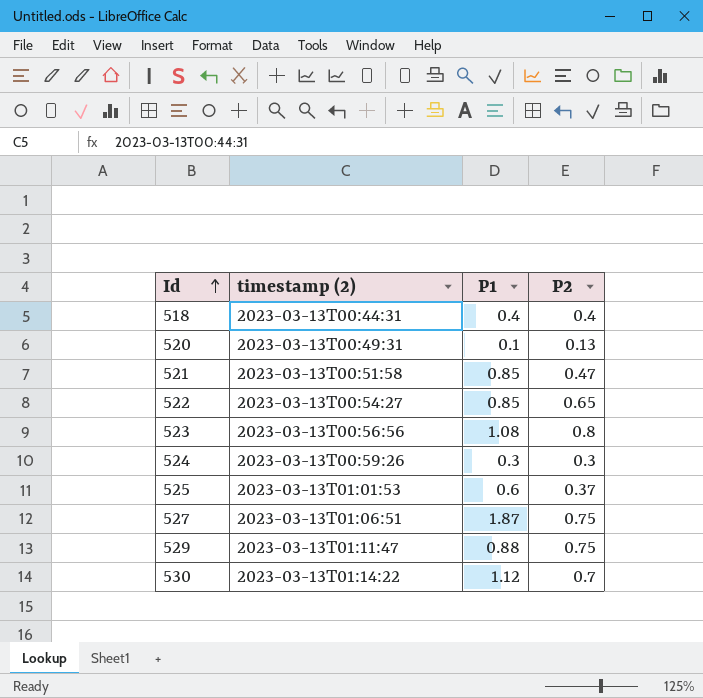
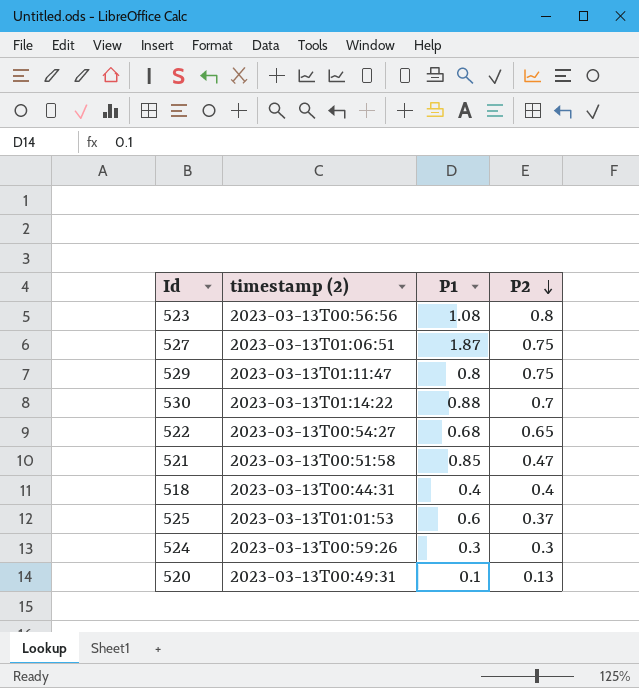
row order: Id ascending -> P2 descending
529 | P1: 0.88 -> 0.8
530 | P1: 1.12 -> 0.88
522 | P1: 0.85 -> 0.68

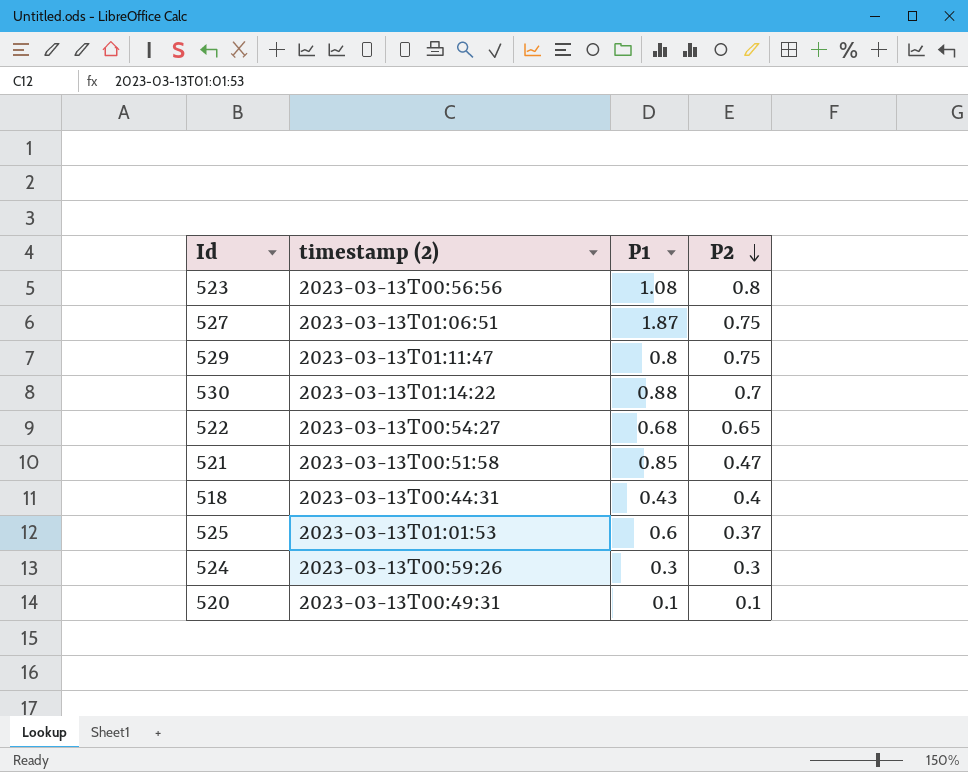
518 | P1: 0.4 -> 0.43
520 | P2: 0.13 -> 0.1

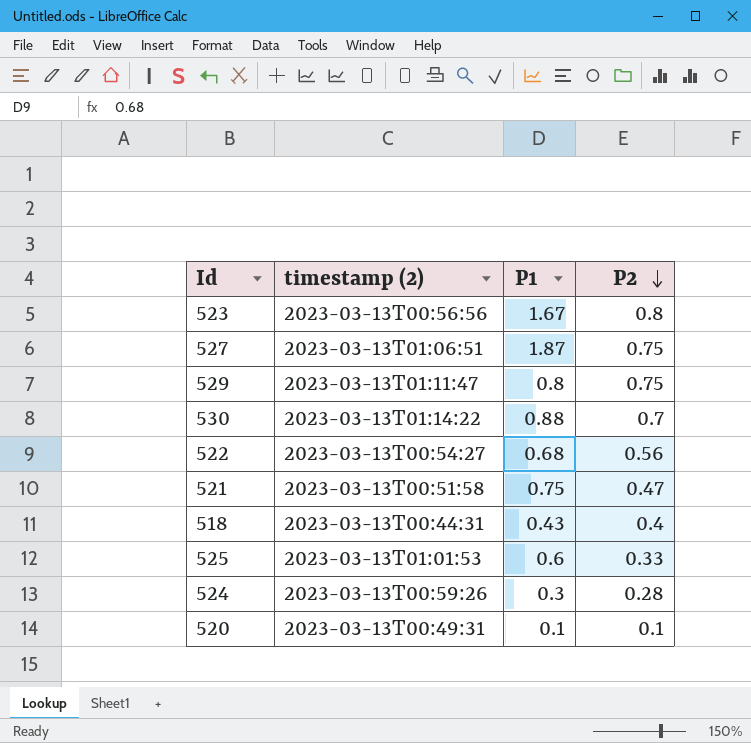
523 | P1: 1.08 -> 1.67
522 | P2: 0.65 -> 0.56
521 | P1: 0.85 -> 0.75
525 | P2: 0.37 -> 0.33
524 | P2: 0.3 -> 0.28

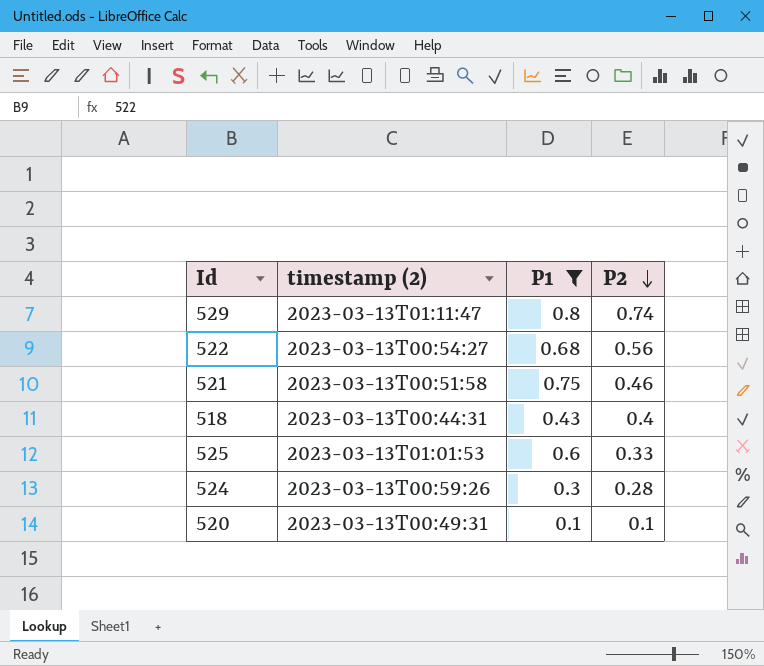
filter: none -> P1 <= 0.8
529 | P2: 0.75 -> 0.74
521 | P2: 0.47 -> 0.46

